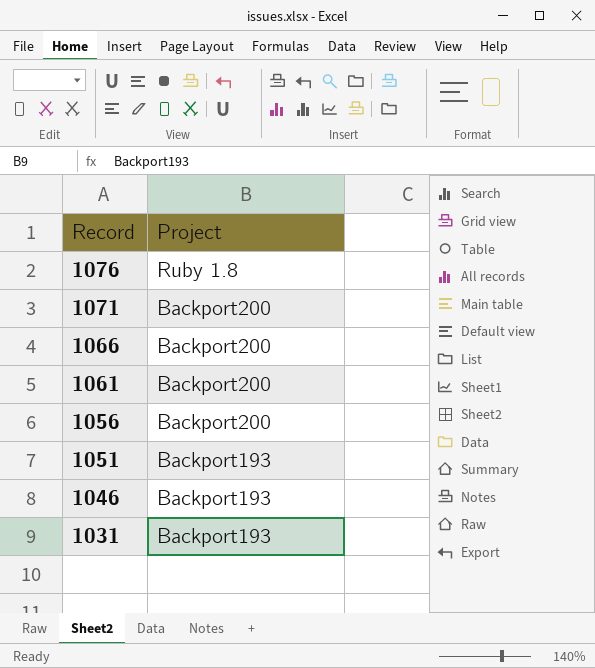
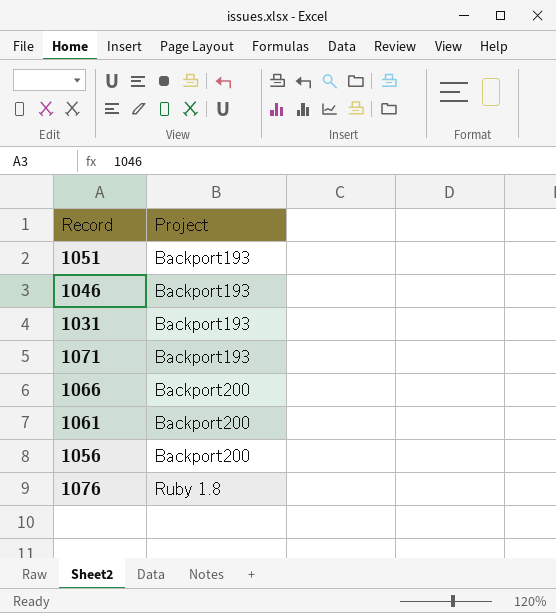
row order: Record descending -> Project ascending
1071 | Project: Backport200 -> Backport193

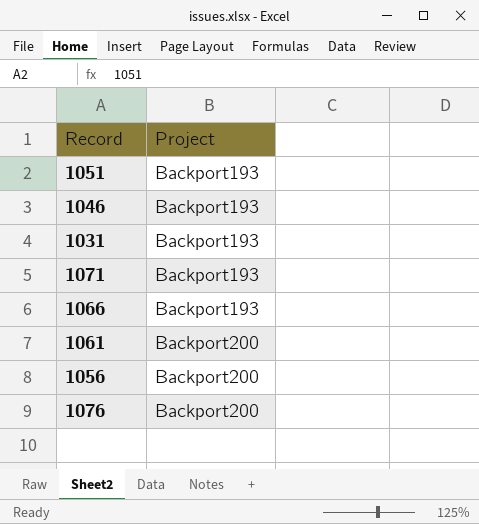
1066 | Project: Backport200 -> Backport193
1076 | Project: Ruby 1.8 -> Backport200

